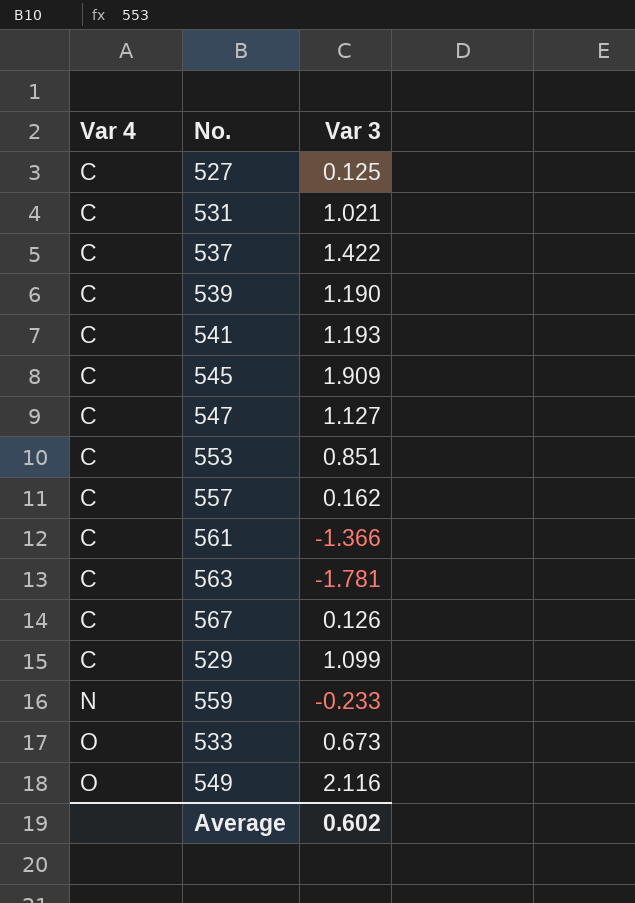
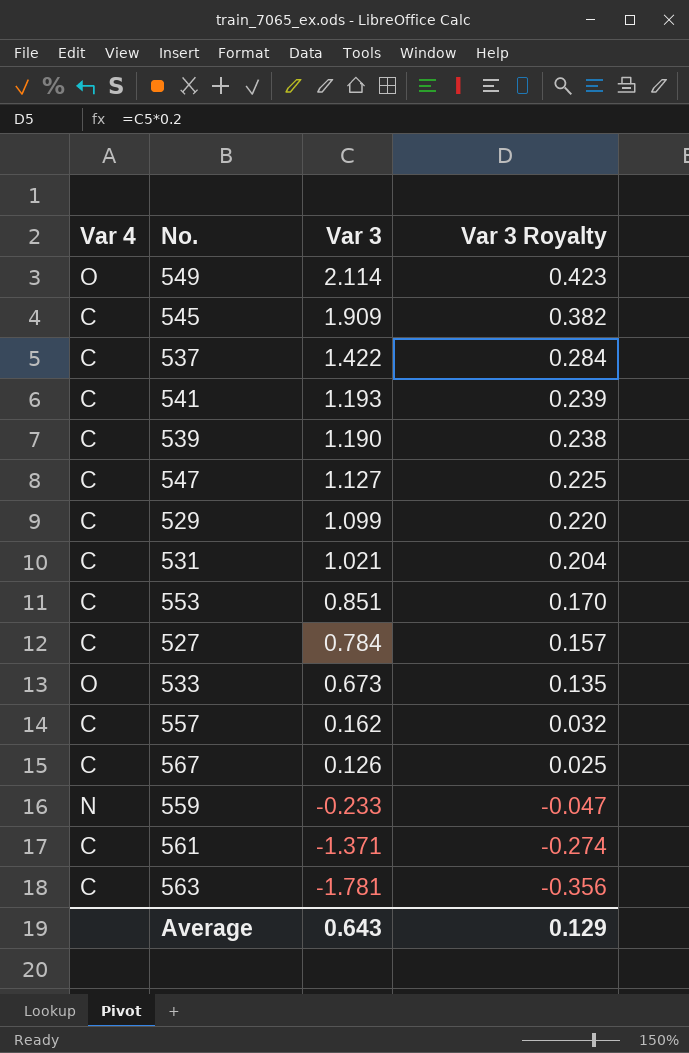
row order: Var 4 ascending -> Var 3 descending
column Var 3 Royalty | formula: none -> [Var 3] * 0.2
549 | Var 3: 2.116 -> 2.114
527 | Var 3: 0.125 -> 0.784
561 | Var 3: -1.366 -> -1.371
Average | Var 3: 0.602 -> 0.643

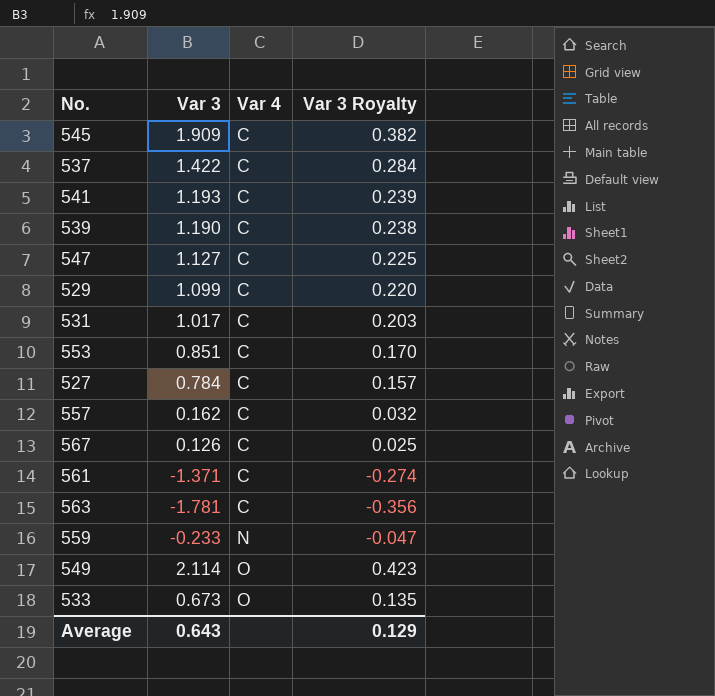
row order: Var 3 descending -> Var 4 ascending
column Var 4 | position: 1 -> 3
531 | Var 3: 1.021 -> 1.017
531 | Var 3 Royalty: 0.204 -> 0.203

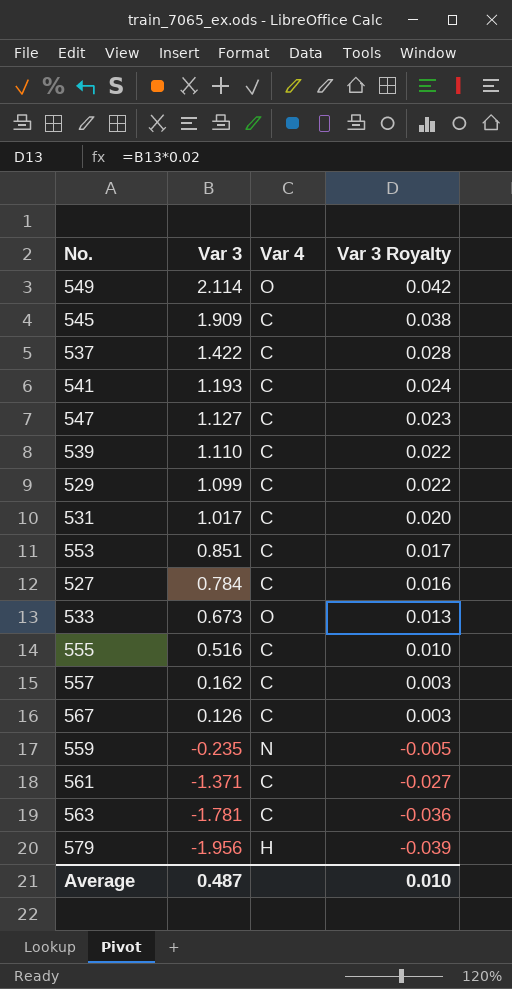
row order: Var 4 ascending -> Var 3 descending
column Var 3 Royalty | formula: [Var 3] * 0.2 -> [Var 3] * 0.02
539 | Var 3: 1.190 -> 1.110
row 555: none -> 0.516 | C | 0.010
559 | Var 3: -0.233 -> -0.235
row 579: none -> -1.956 | H | -0.039
Average | Var 3: 0.643 -> 0.487
Average | Var 3 Royalty: 0.129 -> 0.010

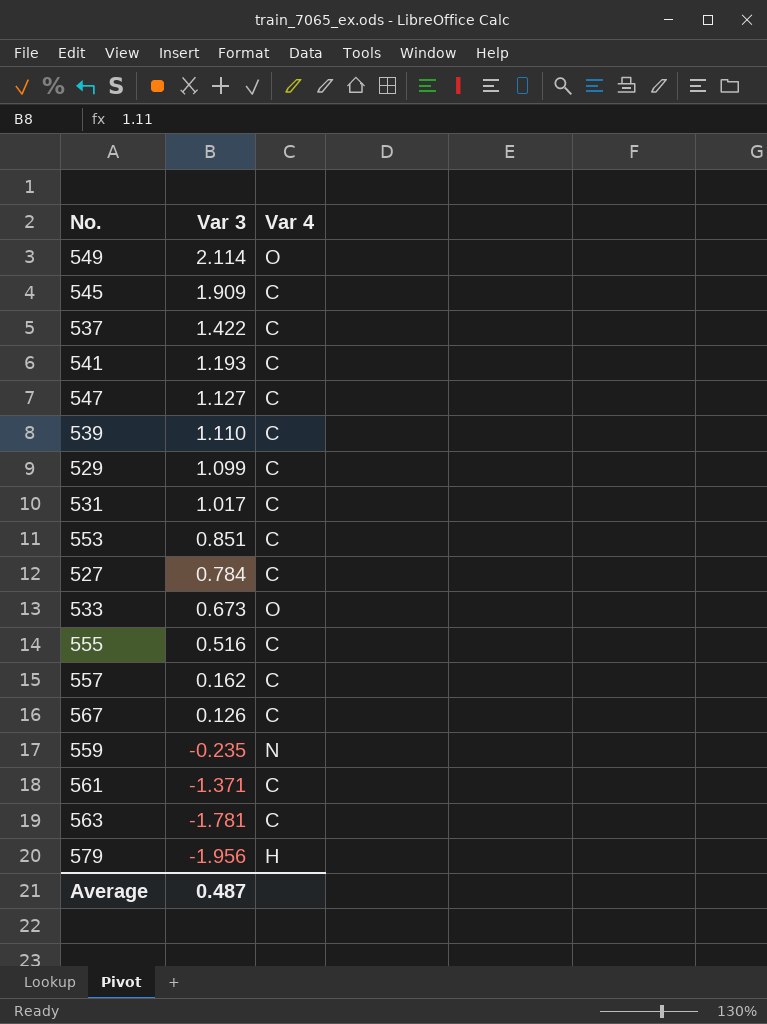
column Var 3 Royalty | formula: [Var 3] * 0.02 -> none

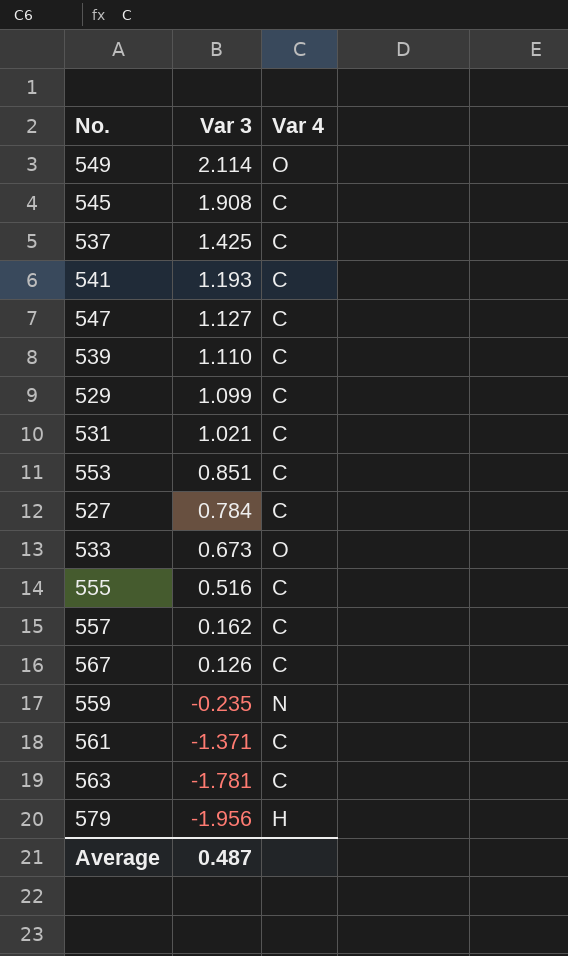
545 | Var 3: 1.909 -> 1.908
537 | Var 3: 1.422 -> 1.425
531 | Var 3: 1.017 -> 1.021

